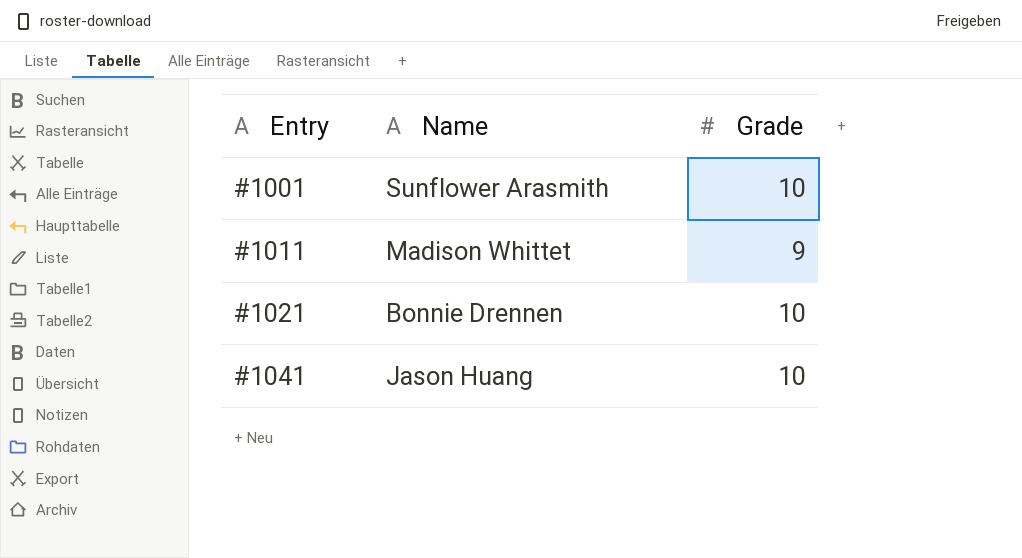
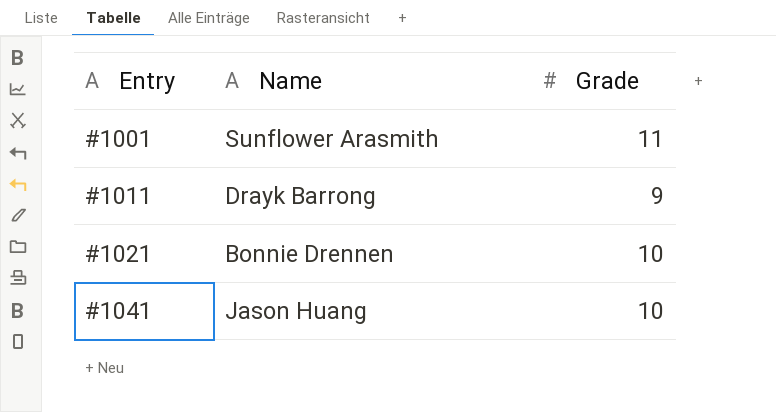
#1001 | Grade: 10 -> 11
#1011 | Name: Madison Whittet -> Drayk Barrong

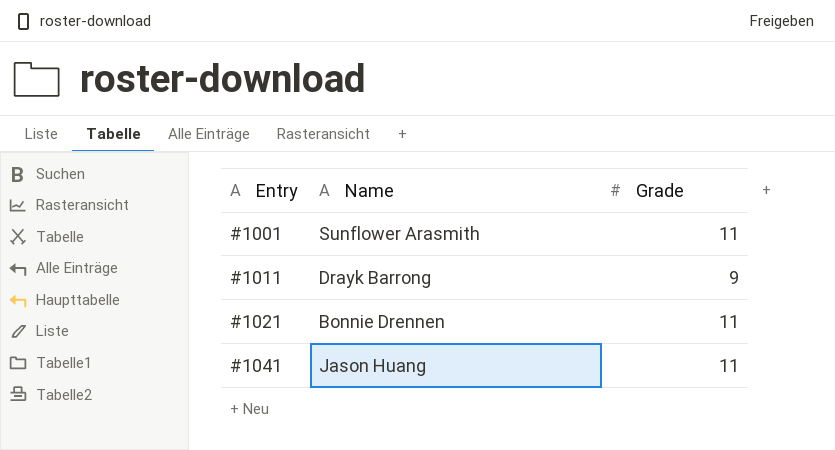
#1021 | Grade: 10 -> 11
#1041 | Grade: 10 -> 11

